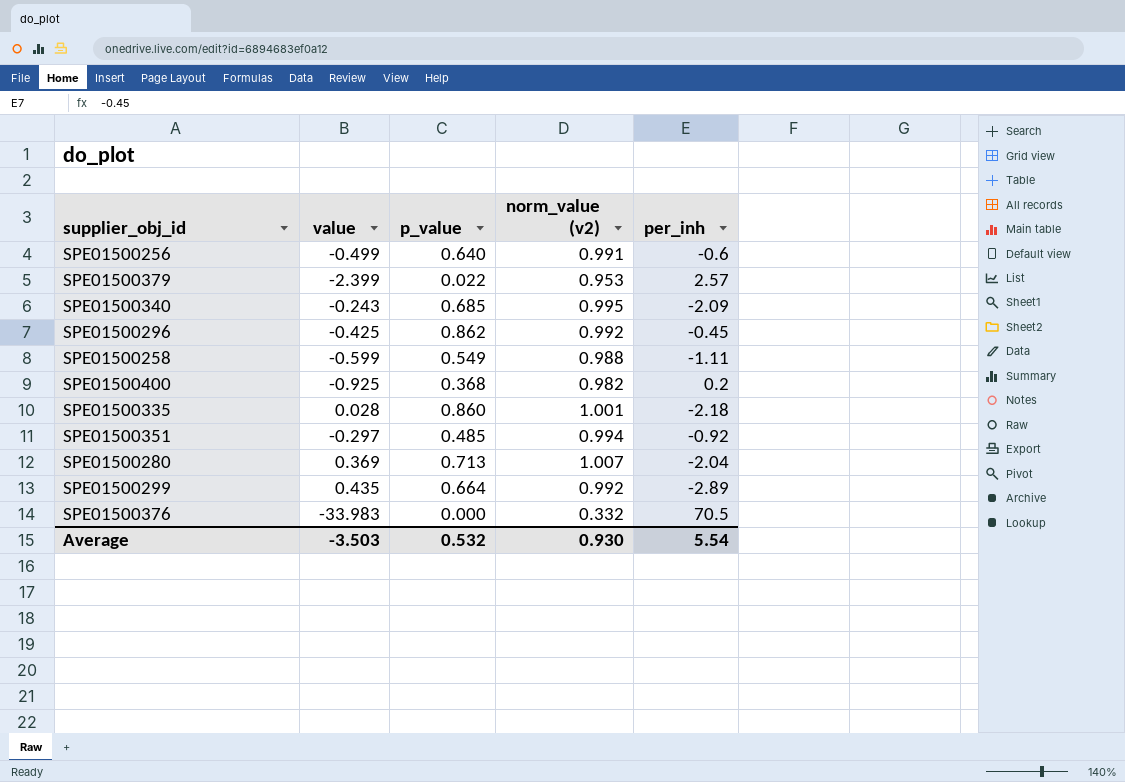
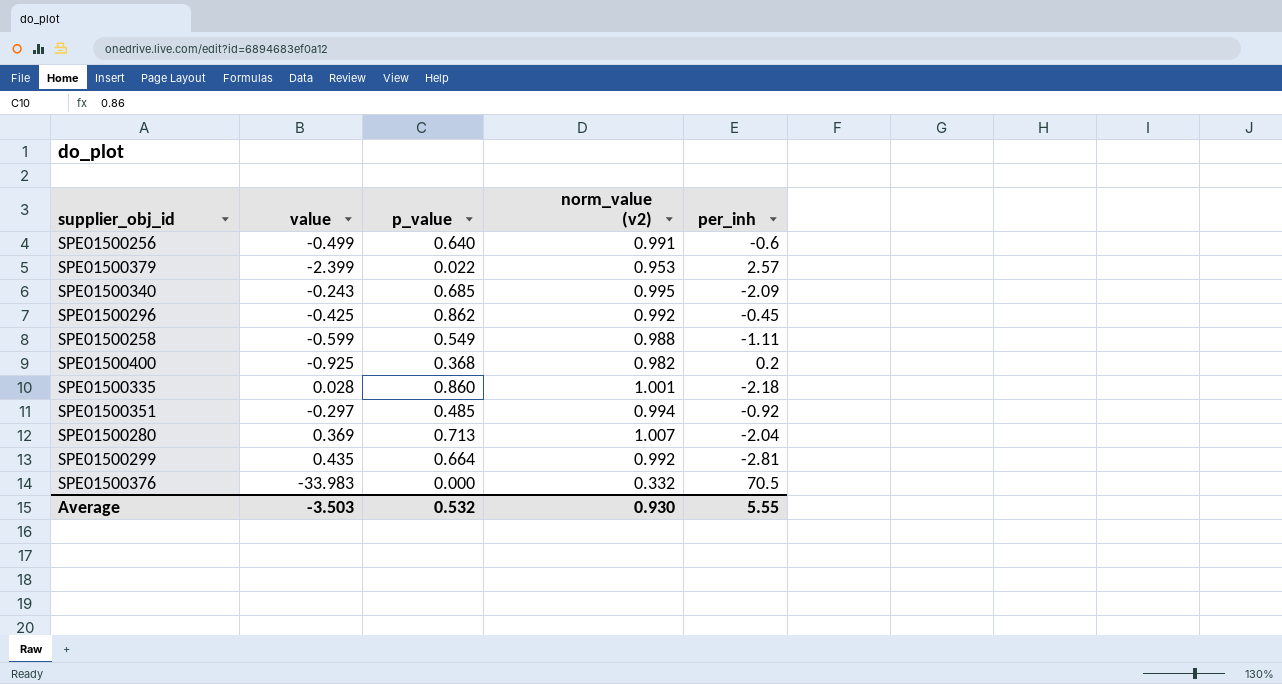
SPE01500299 | per_inh: -2.89 -> -2.81
Average | per_inh: 5.54 -> 5.55

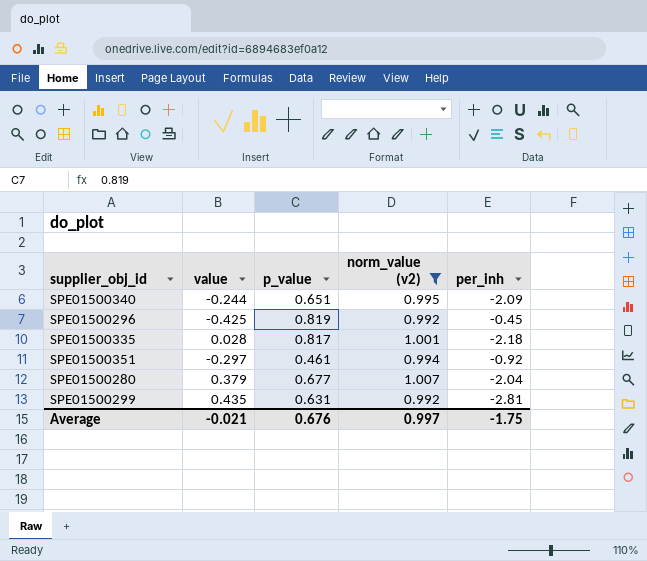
filter: none -> norm_value (v2) >= 0.992
SPE01500340 | value: -0.243 -> -0.244
SPE01500340 | p_value: 0.685 -> 0.651
SPE01500296 | p_value: 0.862 -> 0.819
SPE01500335 | p_value: 0.860 -> 0.817
SPE01500351 | p_value: 0.485 -> 0.461
SPE01500280 | value: 0.369 -> 0.379
SPE01500280 | p_value: 0.713 -> 0.677
SPE01500299 | p_value: 0.664 -> 0.631
Average | value: -3.503 -> -0.021
Average | p_value: 0.532 -> 0.676
Average | norm_value (v2): 0.930 -> 0.997
Average | per_inh: 5.55 -> -1.75

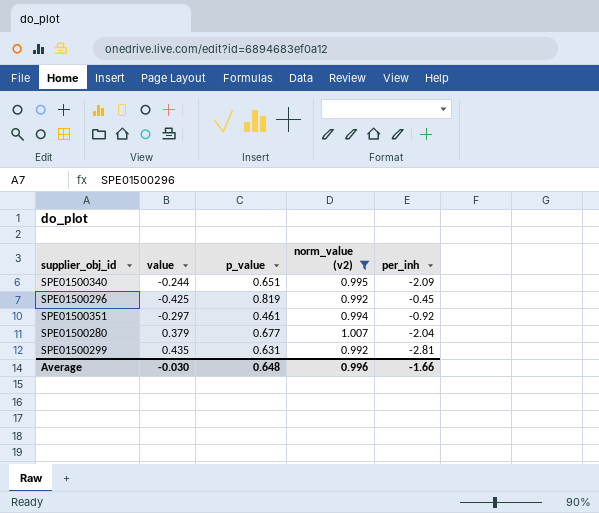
row SPE01500335: 0.028 | 0.817 | 1.001 | -2.18 -> none
Average | value: -0.021 -> -0.030
Average | p_value: 0.676 -> 0.648
Average | norm_value (v2): 0.997 -> 0.996
Average | per_inh: -1.75 -> -1.66

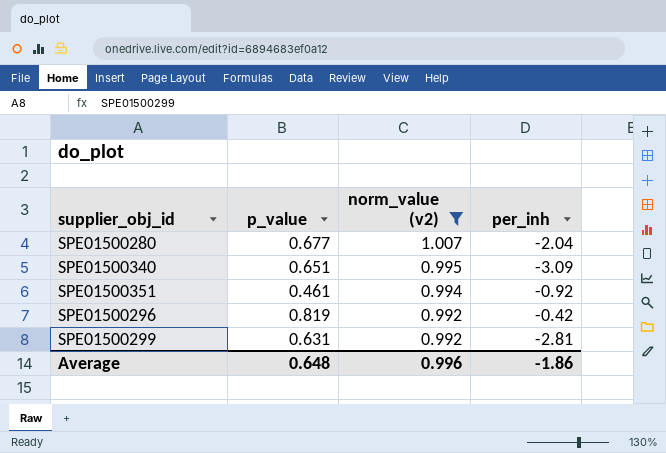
row order: none -> norm_value (v2) descending
column value | position: 2 -> none
SPE01500340 | per_inh: -2.09 -> -3.09
SPE01500296 | per_inh: -0.45 -> -0.42
Average | per_inh: -1.66 -> -1.86

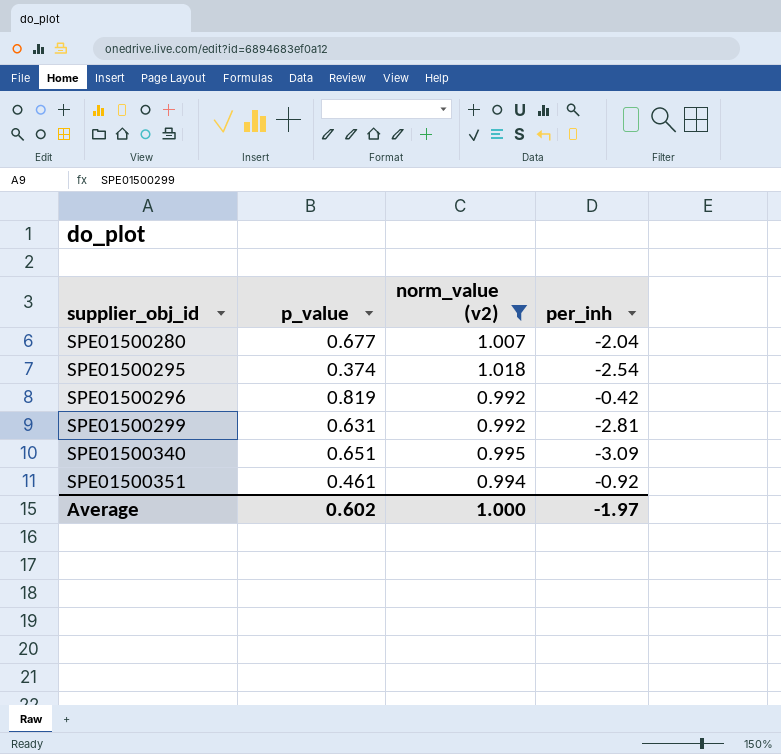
row order: norm_value (v2) descending -> supplier_obj_id ascending
row SPE01500295: none -> 0.374 | 1.018 | -2.54
Average | p_value: 0.648 -> 0.602
Average | norm_value (v2): 0.996 -> 1.000
Average | per_inh: -1.86 -> -1.97

